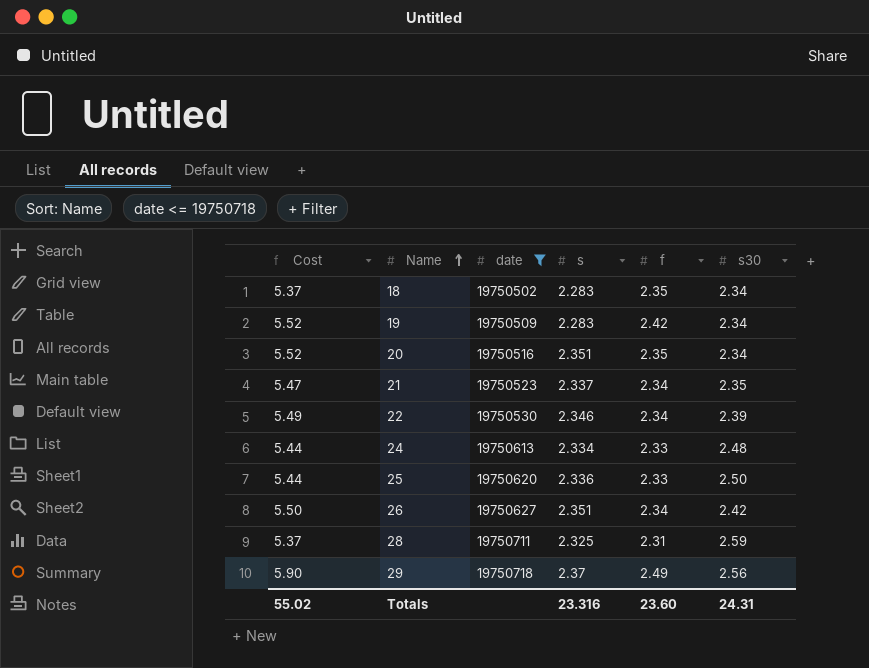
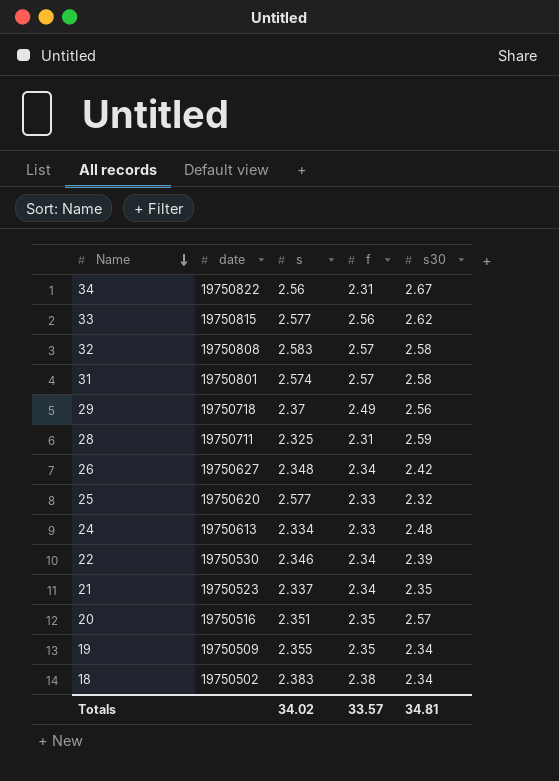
filter: date <= 19750718 -> none
row order: Name ascending -> Name descending
column Cost | formula: [s] * [f] -> none
26 | s: 2.351 -> 2.348
25 | s: 2.336 -> 2.577
25 | s30: 2.50 -> 2.32
20 | s30: 2.34 -> 2.57
19 | s: 2.283 -> 2.355
19 | f: 2.42 -> 2.35
18 | s: 2.283 -> 2.383
18 | f: 2.35 -> 2.38
Totals | s: 23.316 -> 34.02
Totals | f: 23.60 -> 33.57
Totals | s30: 24.31 -> 34.81

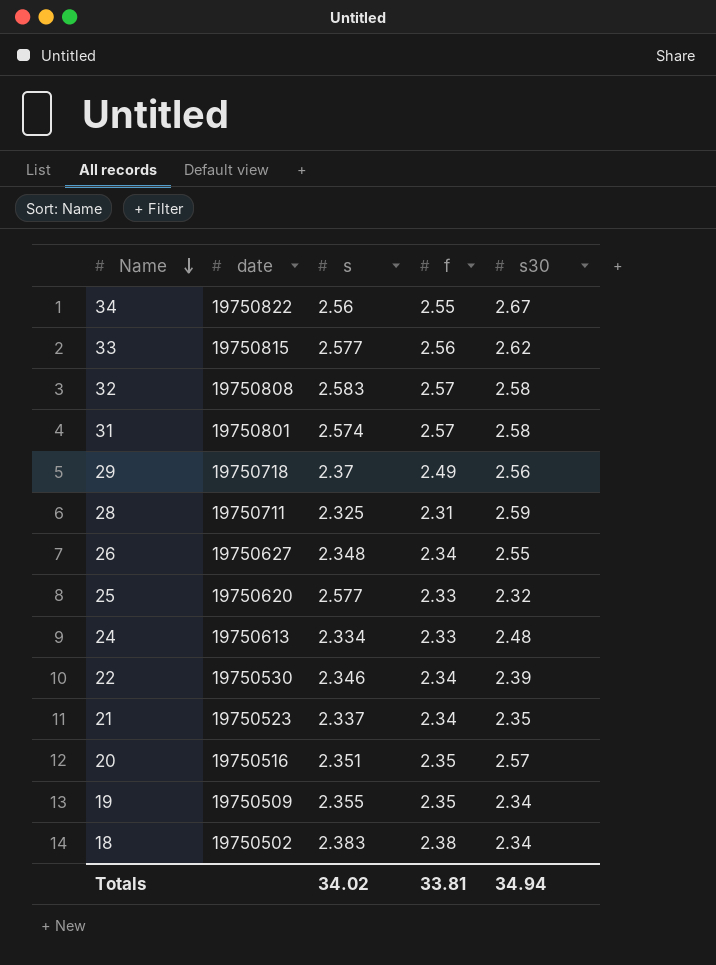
34 | f: 2.31 -> 2.55
26 | s30: 2.42 -> 2.55
Totals | f: 33.57 -> 33.81
Totals | s30: 34.81 -> 34.94

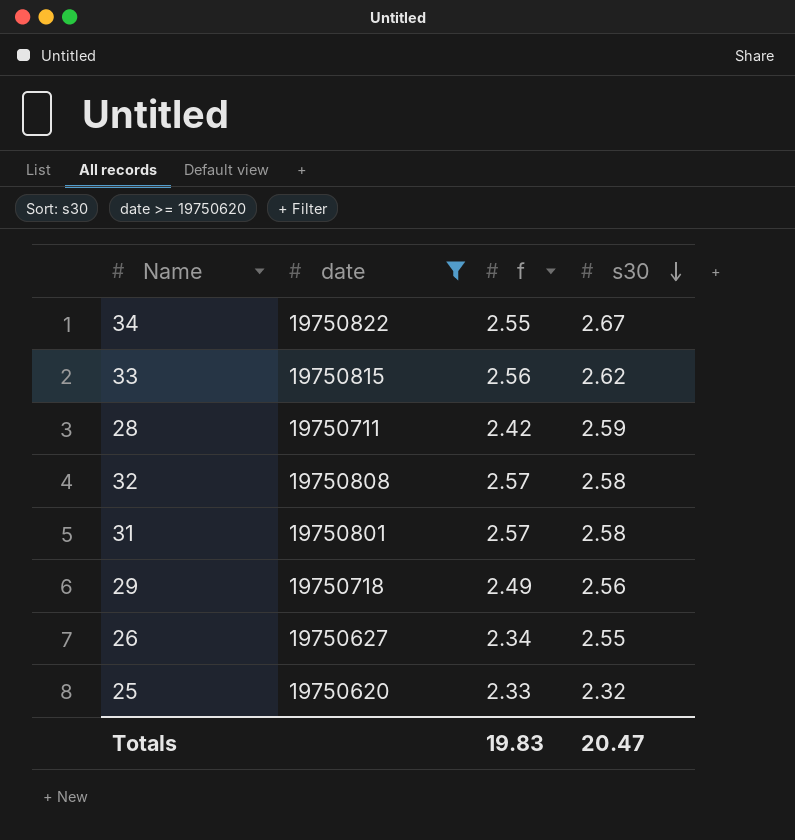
filter: none -> date >= 19750620
row order: Name descending -> s30 descending
column s | position: 3 -> none
28 | f: 2.31 -> 2.42
Totals | f: 33.81 -> 19.83
Totals | s30: 34.94 -> 20.47

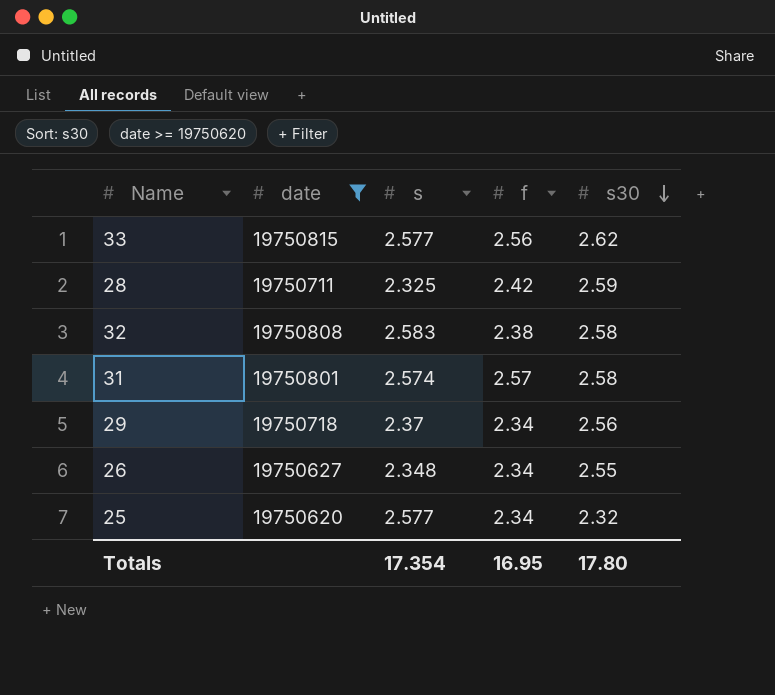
column s | position: none -> 3
row 34: 19750822 | 2.55 | 2.67 -> none
32 | f: 2.57 -> 2.38
29 | f: 2.49 -> 2.34
25 | f: 2.33 -> 2.34
Totals | f: 19.83 -> 16.95
Totals | s30: 20.47 -> 17.80

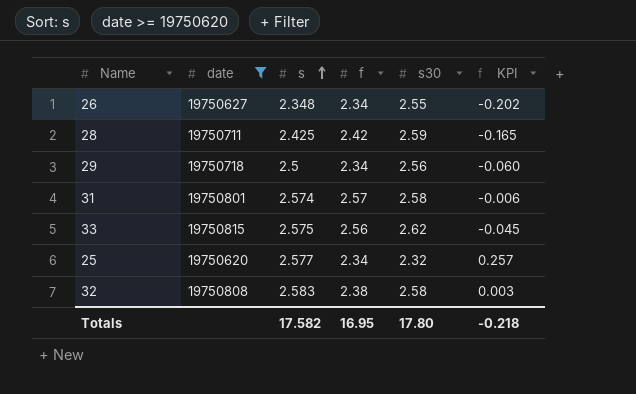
row order: s30 descending -> s ascending
column KPI | formula: none -> [s] - [s30]
28 | s: 2.325 -> 2.425
29 | s: 2.37 -> 2.5
33 | s: 2.577 -> 2.575
Totals | s: 17.354 -> 17.582

